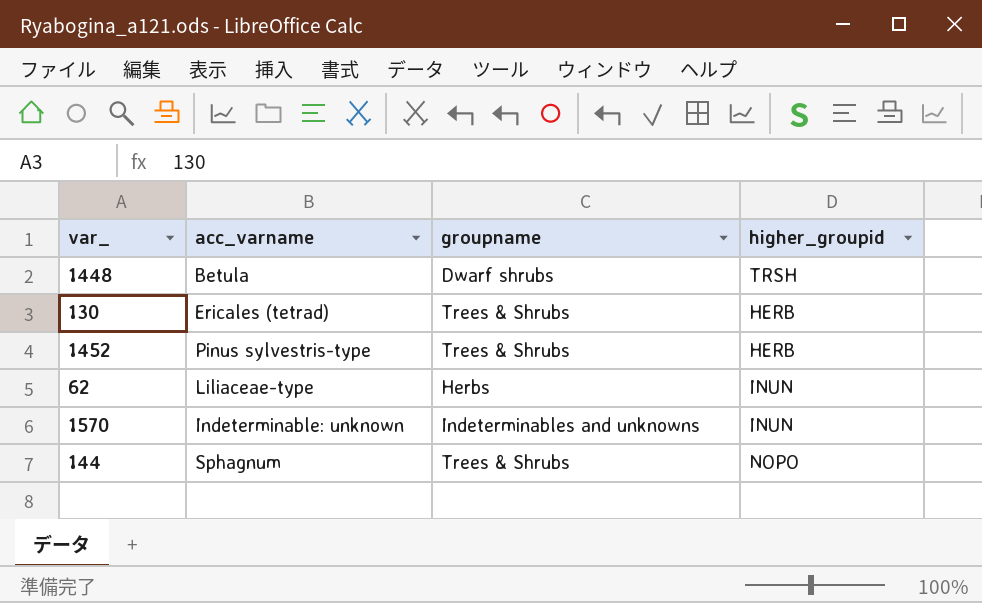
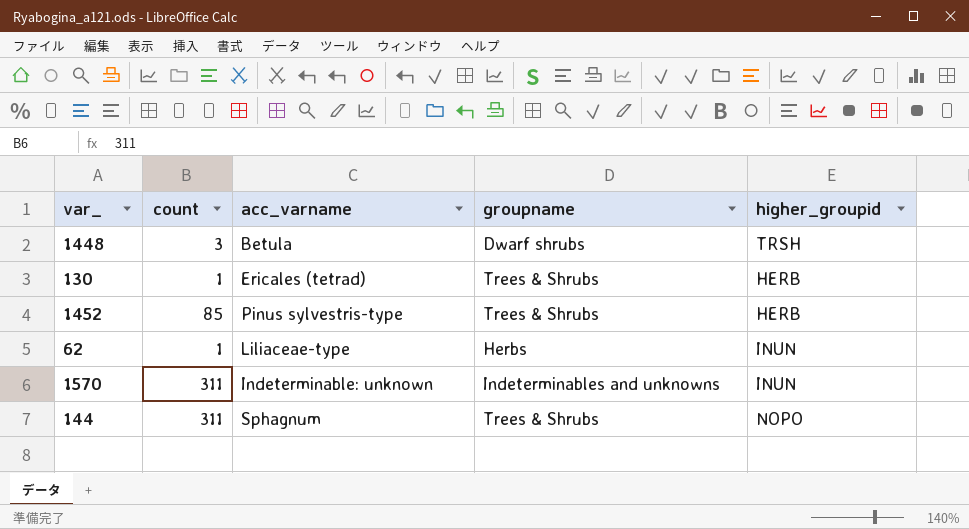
column count | position: none -> 2

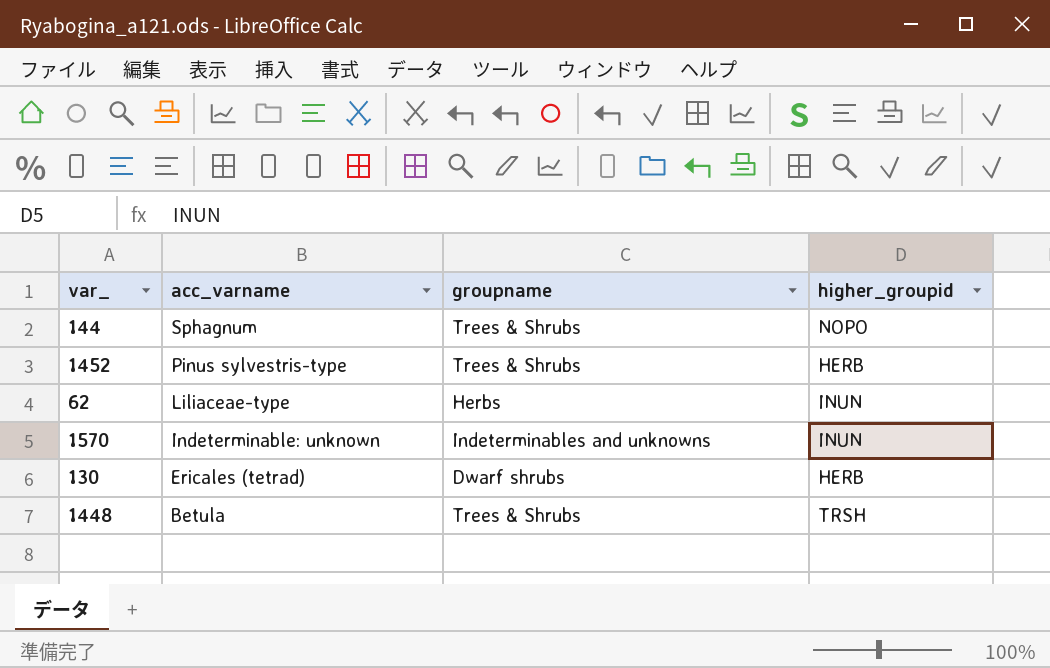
row order: none -> acc_varname descending
column count | position: 2 -> none
130 | groupname: Trees & Shrubs -> Dwarf shrubs
1448 | groupname: Dwarf shrubs -> Trees & Shrubs

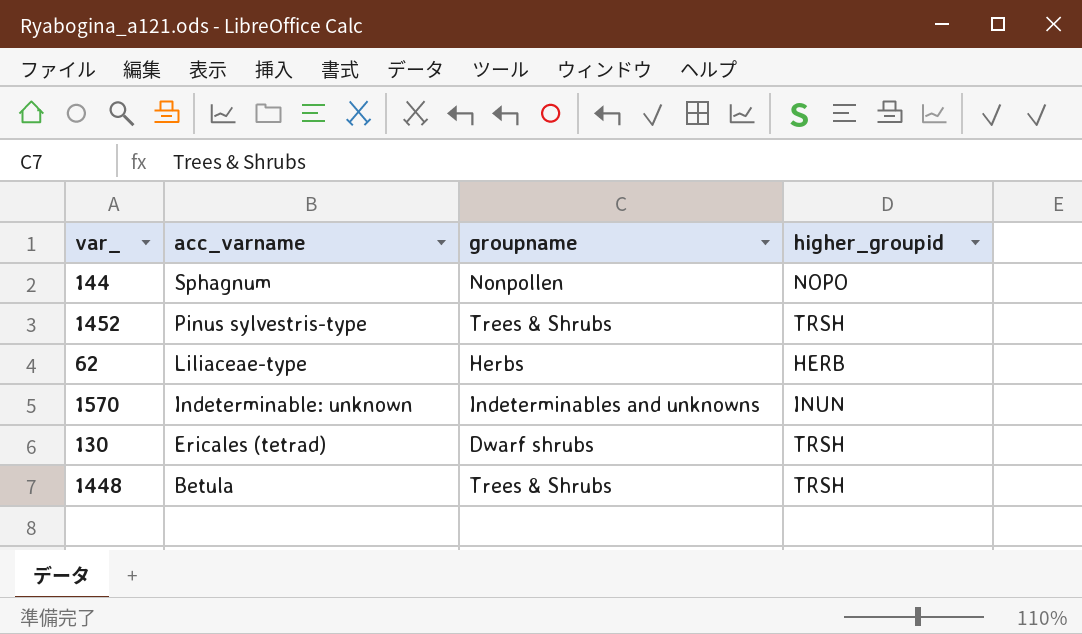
144 | groupname: Trees & Shrubs -> Nonpollen
1452 | higher_groupid: HERB -> TRSH
62 | higher_groupid: INUN -> HERB
130 | higher_groupid: HERB -> TRSH

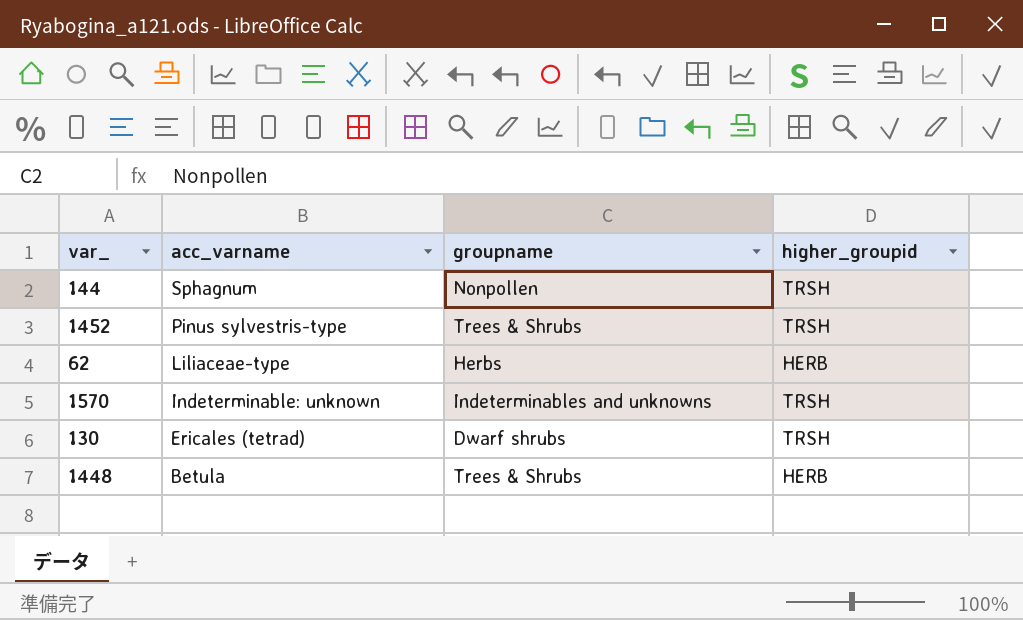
144 | higher_groupid: NOPO -> TRSH
1570 | higher_groupid: INUN -> TRSH
1448 | higher_groupid: TRSH -> HERB

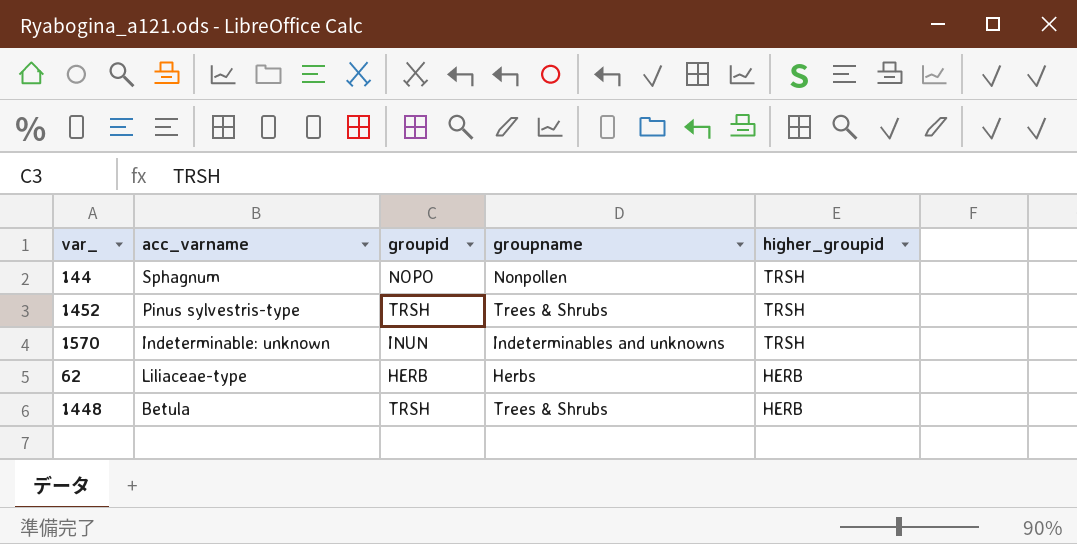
row order: acc_varname descending -> higher_groupid descending
column groupid | position: none -> 3
row 130: Ericales (tetrad) | Dwarf shrubs | TRSH -> none

